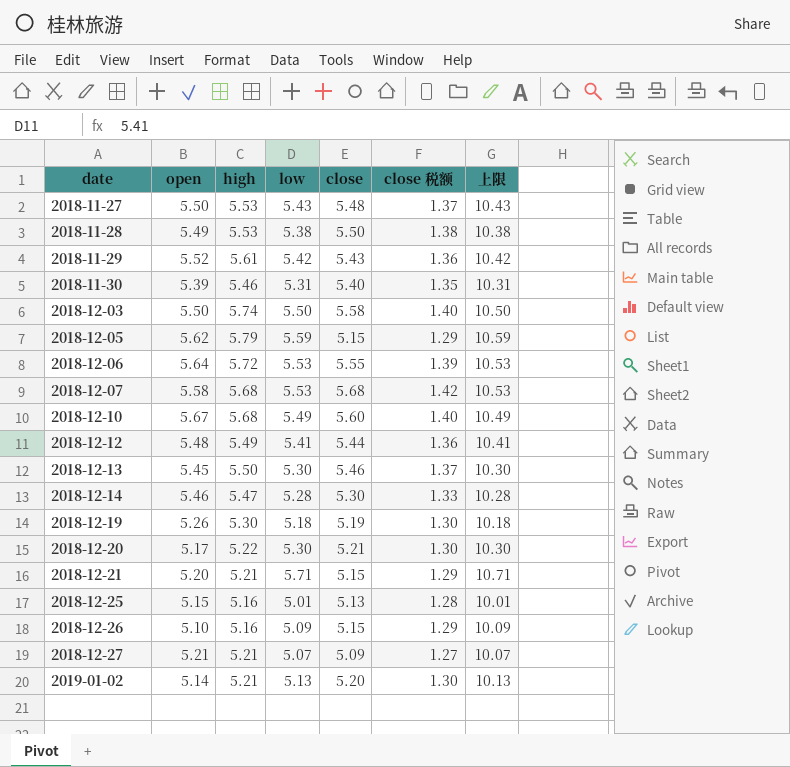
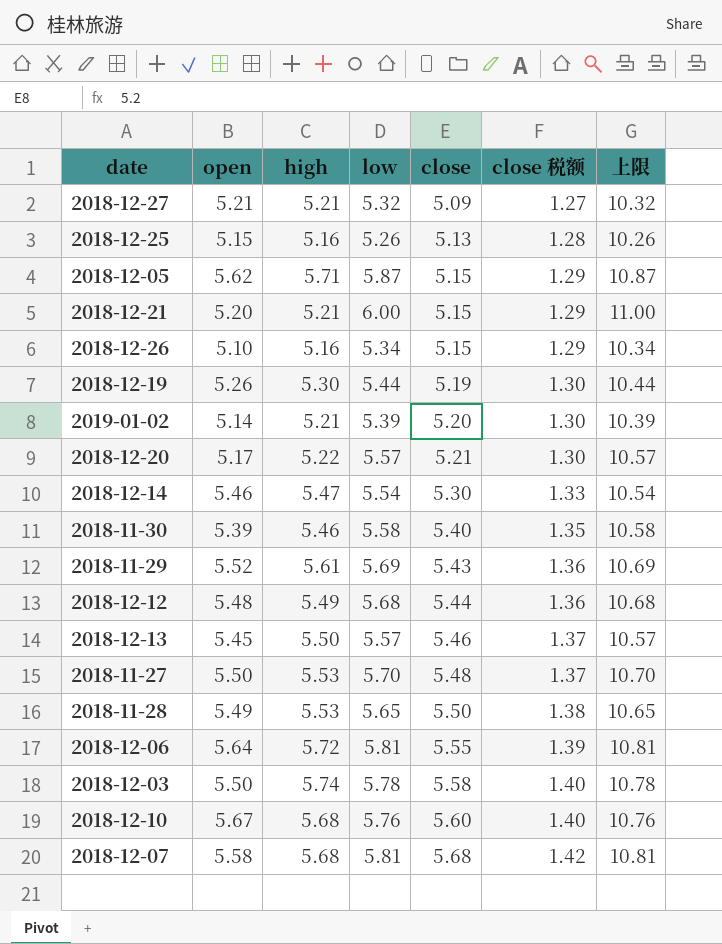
row order: date ascending -> close ascending
2018-12-27 | low: 5.07 -> 5.32
2018-12-27 | 上限: 10.07 -> 10.32
2018-12-25 | low: 5.01 -> 5.26
2018-12-25 | 上限: 10.01 -> 10.26
2018-12-05 | high: 5.79 -> 5.71
2018-12-05 | low: 5.59 -> 5.87
2018-12-05 | 上限: 10.59 -> 10.87
2018-12-21 | low: 5.71 -> 6.00
2018-12-21 | 上限: 10.71 -> 11.00
2018-12-26 | low: 5.09 -> 5.34
2018-12-26 | 上限: 10.09 -> 10.34
2018-12-19 | low: 5.18 -> 5.44
2018-12-19 | 上限: 10.18 -> 10.44
2019-01-02 | low: 5.13 -> 5.39
2019-01-02 | 上限: 10.13 -> 10.39
2018-12-20 | low: 5.30 -> 5.57
2018-12-20 | 上限: 10.30 -> 10.57
2018-12-14 | low: 5.28 -> 5.54
2018-12-14 | 上限: 10.28 -> 10.54
2018-11-30 | low: 5.31 -> 5.58
2018-11-30 | 上限: 10.31 -> 10.58
2018-11-29 | low: 5.42 -> 5.69
2018-11-29 | 上限: 10.42 -> 10.69
2018-12-12 | low: 5.41 -> 5.68
2018-12-12 | 上限: 10.41 -> 10.68
2018-12-13 | low: 5.30 -> 5.57
2018-12-13 | 上限: 10.30 -> 10.57
2018-11-27 | low: 5.43 -> 5.70
2018-11-27 | 上限: 10.43 -> 10.70
2018-11-28 | low: 5.38 -> 5.65
2018-11-28 | 上限: 10.38 -> 10.65
2018-12-06 | low: 5.53 -> 5.81
2018-12-06 | 上限: 10.53 -> 10.81
2018-12-03 | low: 5.50 -> 5.78
2018-12-03 | 上限: 10.50 -> 10.78
2018-12-10 | low: 5.49 -> 5.76
2018-12-10 | 上限: 10.49 -> 10.76
2018-12-07 | low: 5.53 -> 5.81
2018-12-07 | 上限: 10.53 -> 10.81

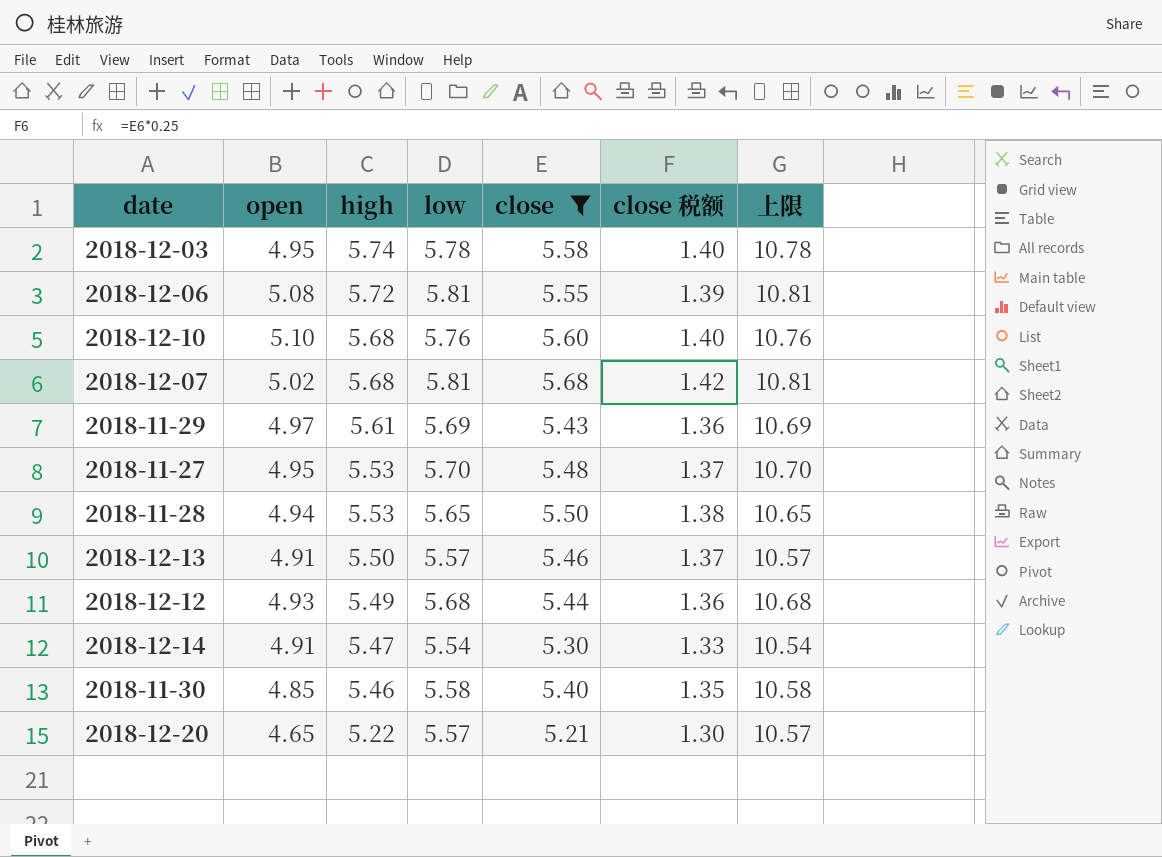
filter: none -> close >= 5.21
row order: close ascending -> high descending
2018-12-03 | open: 5.50 -> 4.95
2018-12-06 | open: 5.64 -> 5.08
2018-12-10 | open: 5.67 -> 5.10
2018-12-07 | open: 5.58 -> 5.02
2018-11-29 | open: 5.52 -> 4.97
2018-11-27 | open: 5.50 -> 4.95
2018-11-28 | open: 5.49 -> 4.94
2018-12-13 | open: 5.45 -> 4.91
2018-12-12 | open: 5.48 -> 4.93
2018-12-14 | open: 5.46 -> 4.91
2018-11-30 | open: 5.39 -> 4.85
2018-12-20 | open: 5.17 -> 4.65

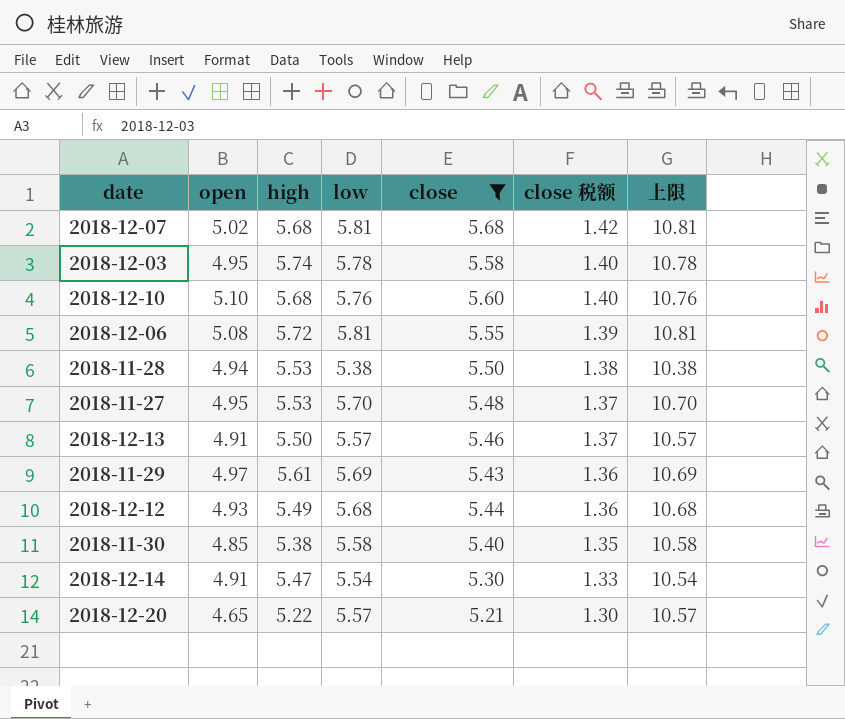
row order: high descending -> close 税额 descending
2018-11-28 | low: 5.65 -> 5.38
2018-11-28 | 上限: 10.65 -> 10.38
2018-11-30 | high: 5.46 -> 5.38

